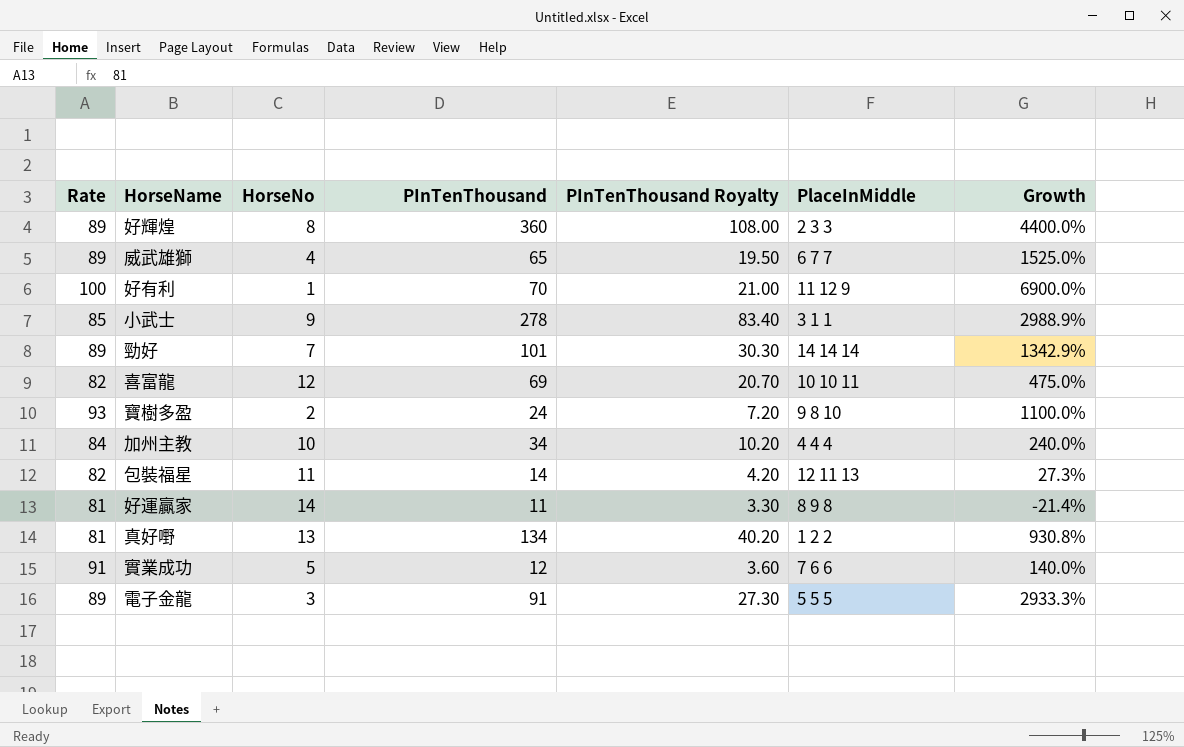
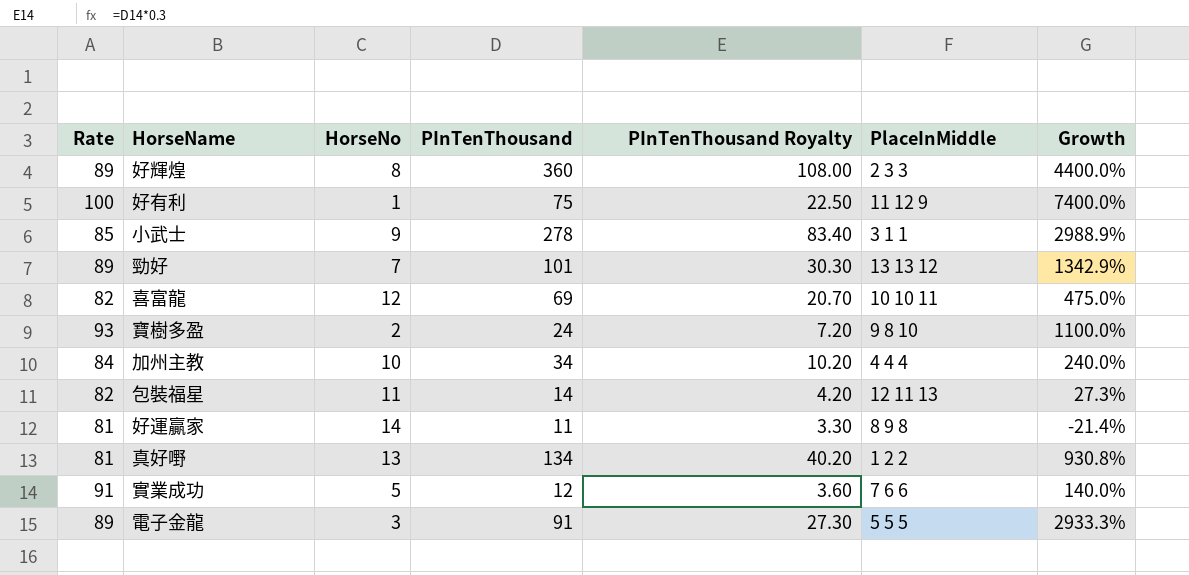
row 威武雄獅: 89 | 4 | 65 | 19.50 | 6 7 7 | 1525.0% -> none
好有利 | PInTenThousand: 70 -> 75
好有利 | PInTenThousand Royalty: 21.00 -> 22.50
好有利 | Growth: 6900.0% -> 7400.0%
勁好 | PlaceInMiddle: 14 14 14 -> 13 13 12

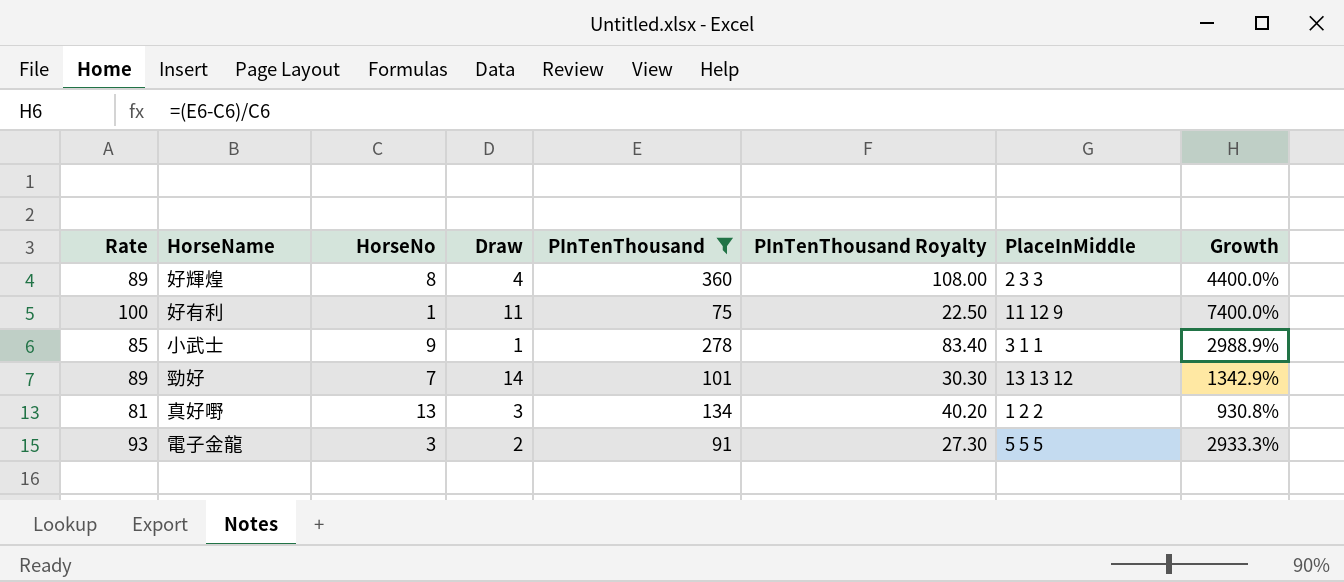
filter: none -> PInTenThousand >= 75
column Draw | position: none -> 4
電子金龍 | Rate: 89 -> 93

